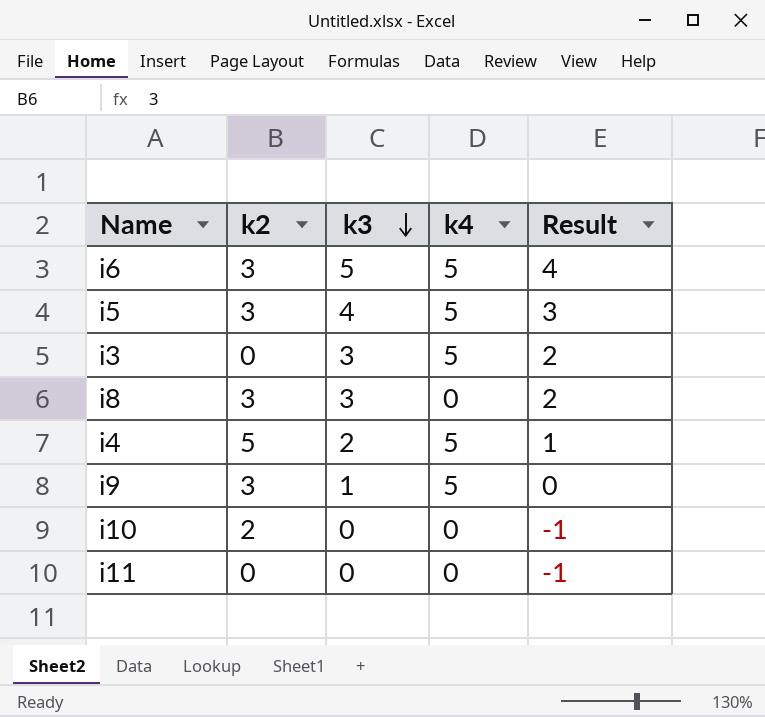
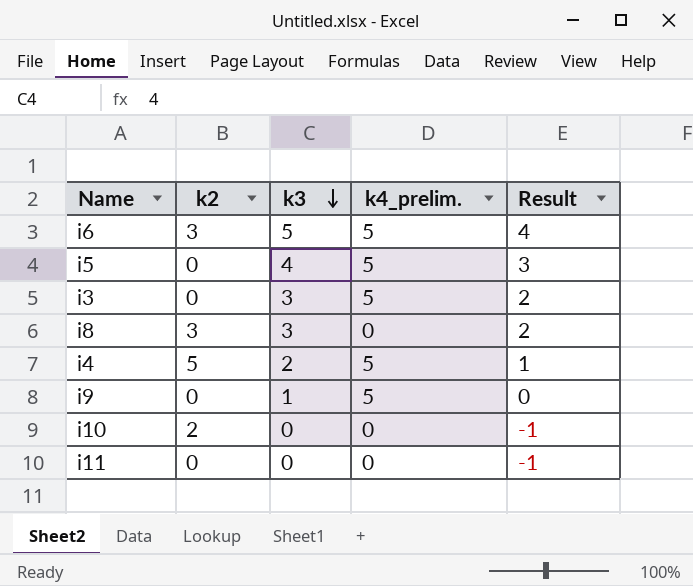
column name: k4 -> k4_prelim.
i5 | k2: 3 -> 0
i9 | k2: 3 -> 0

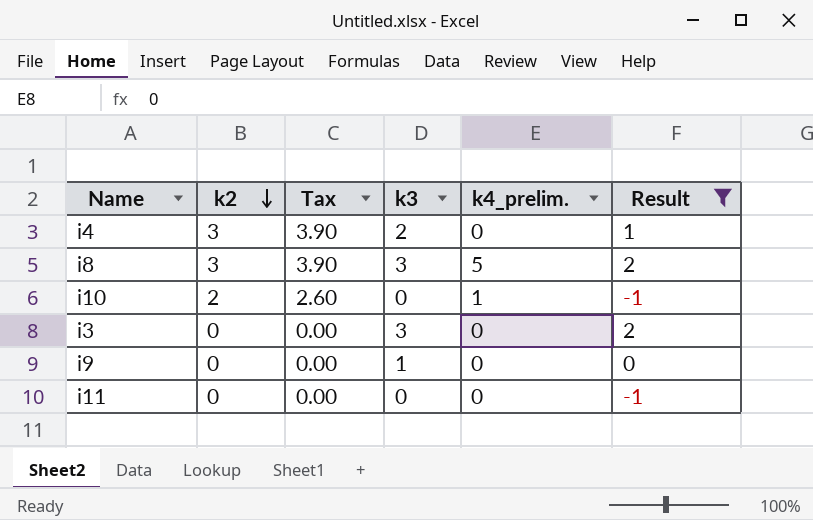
filter: none -> Result <= 2
row order: k3 descending -> k2 descending
column Tax | formula: none -> [k2] * 1.3
i4 | k2: 5 -> 3
i4 | k4_prelim.: 5 -> 0
i8 | k4_prelim.: 0 -> 5
i10 | k4_prelim.: 0 -> 1
i3 | k4_prelim.: 5 -> 0
i9 | k4_prelim.: 5 -> 0

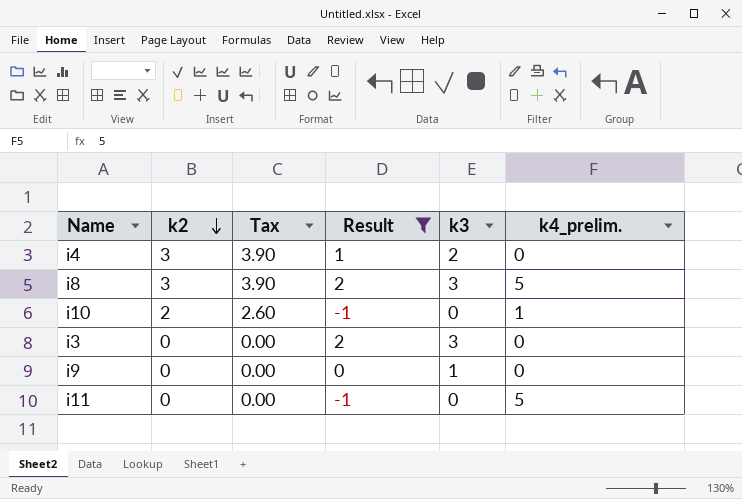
column Result | position: 6 -> 4
i11 | k4_prelim.: 0 -> 5

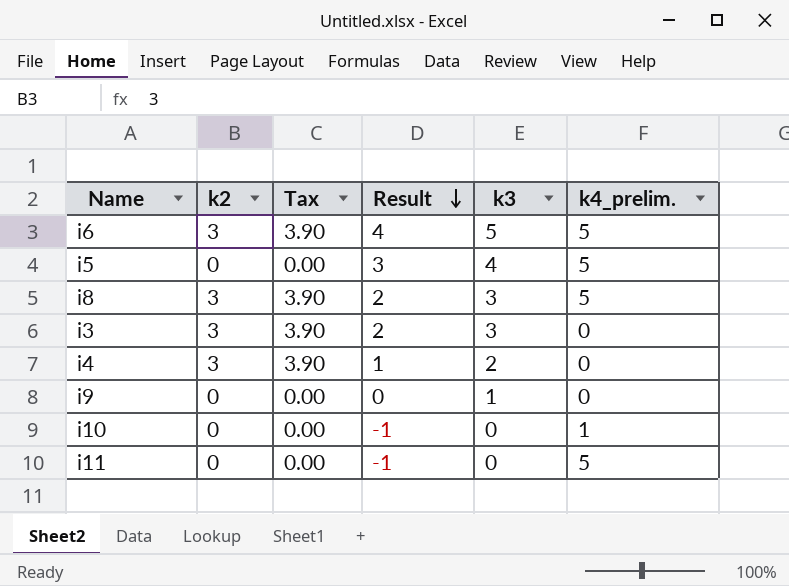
filter: Result <= 2 -> none
row order: k2 descending -> Result descending
i3 | k2: 0 -> 3
i3 | Tax: 0.00 -> 3.90
i10 | k2: 2 -> 0
i10 | Tax: 2.60 -> 0.00

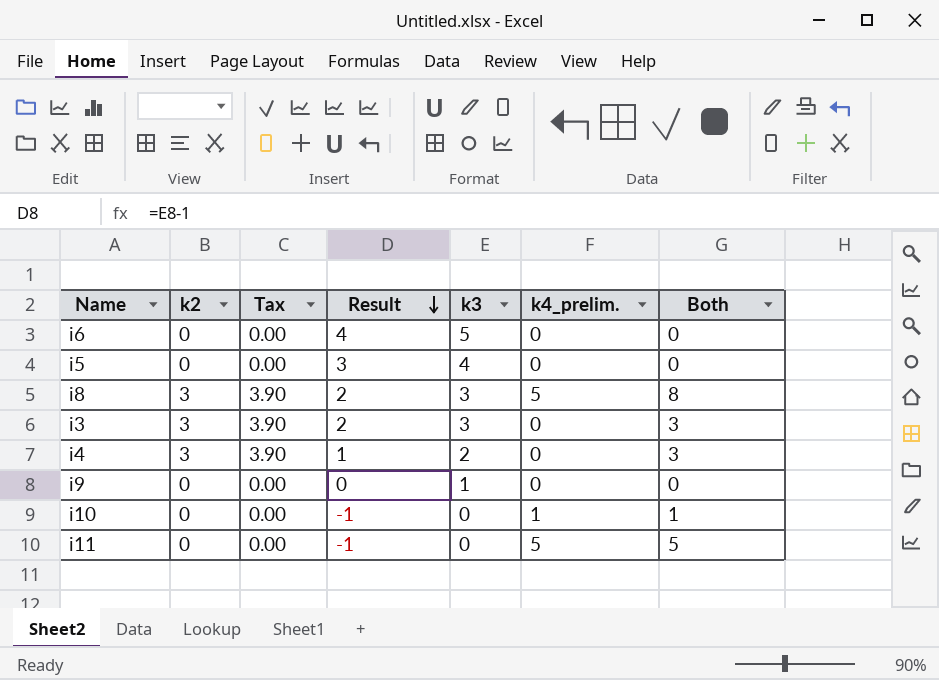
column Both | formula: none -> [k2] + [k4_prelim.]
i6 | k2: 3 -> 0
i6 | Tax: 3.90 -> 0.00
i6 | k4_prelim.: 5 -> 0
i5 | k4_prelim.: 5 -> 0

